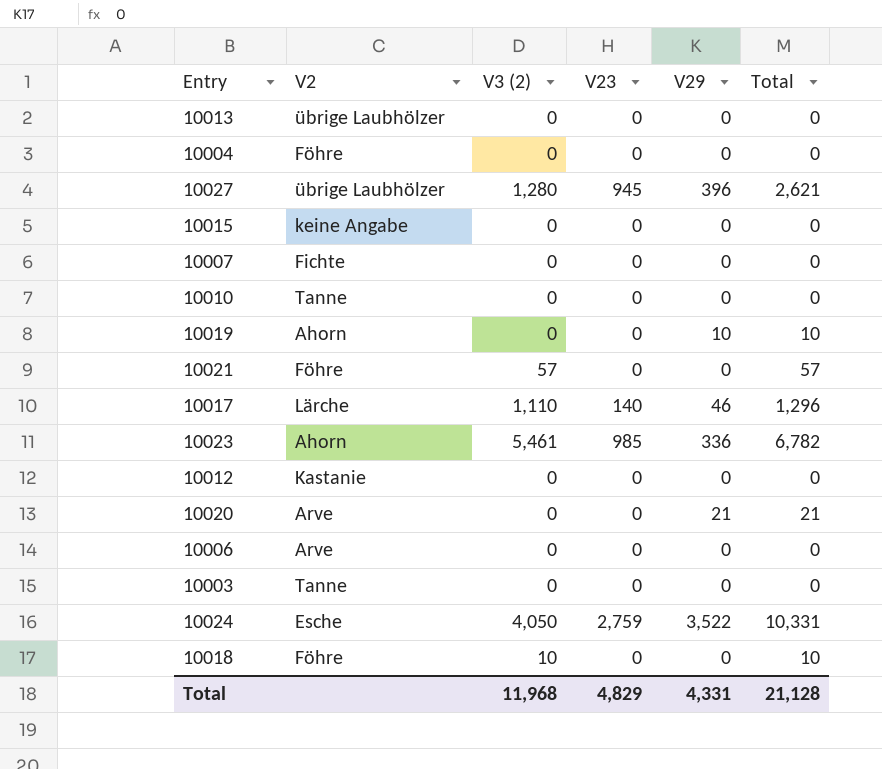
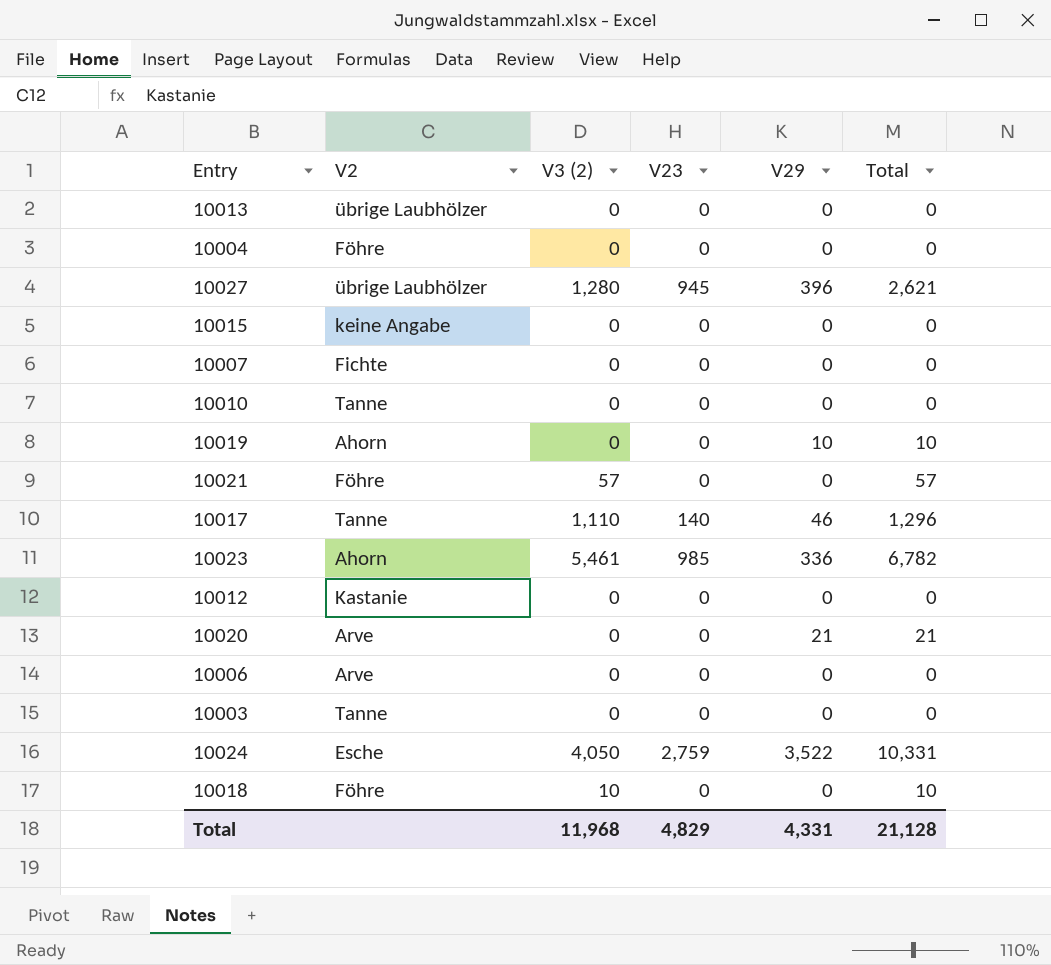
10017 | V2: Lärche -> Tanne

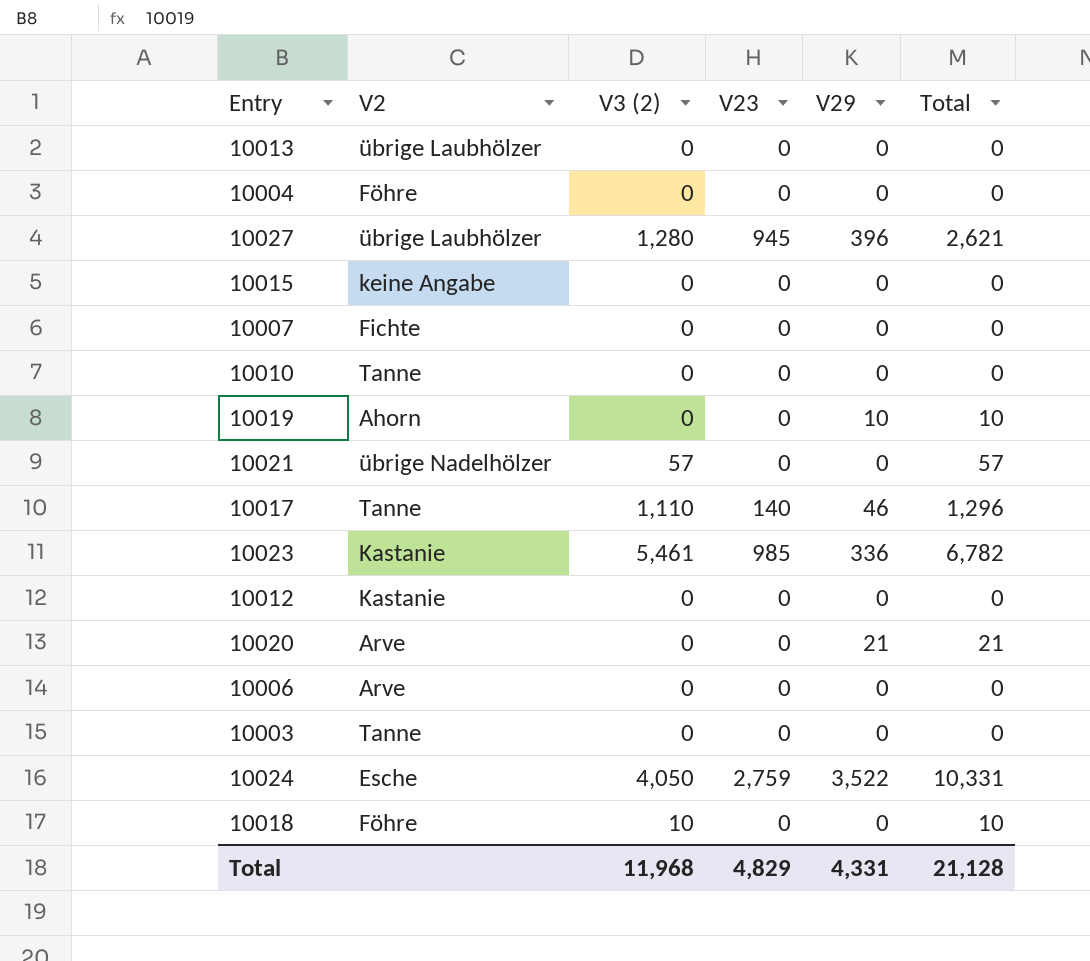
10021 | V2: Föhre -> übrige Nadelhölzer
10023 | V2: Ahorn -> Kastanie

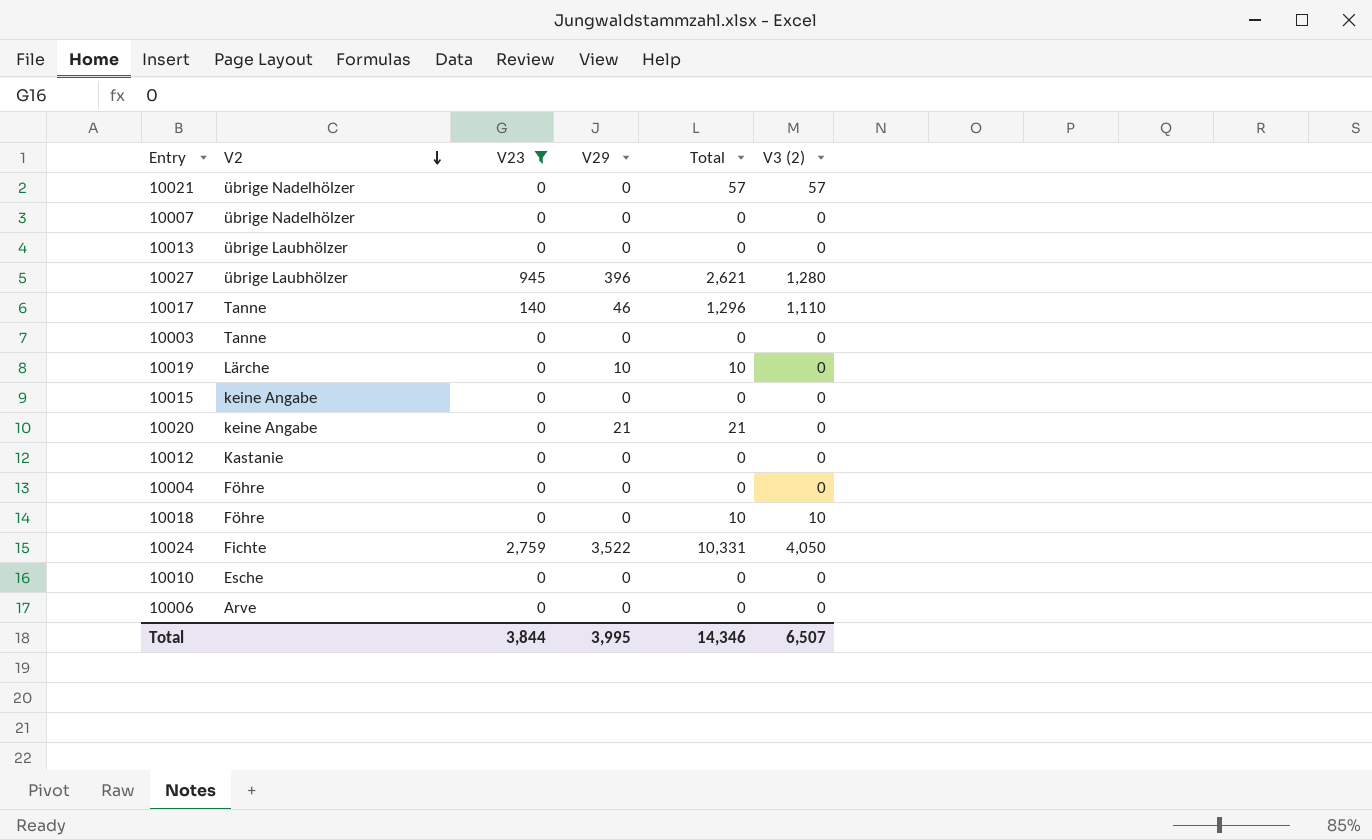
filter: none -> V23 != 985
row order: none -> V2 descending
column V3 (2) | position: 3 -> 6
10007 | V2: Fichte -> übrige Nadelhölzer
10019 | V2: Ahorn -> Lärche
10020 | V2: Arve -> keine Angabe
10024 | V2: Esche -> Fichte
10010 | V2: Tanne -> Esche
Total | V23: 4,829 -> 3,844
Total | V29: 4,331 -> 3,995
Total | Total: 21,128 -> 14,346
Total | V3 (2): 11,968 -> 6,507

